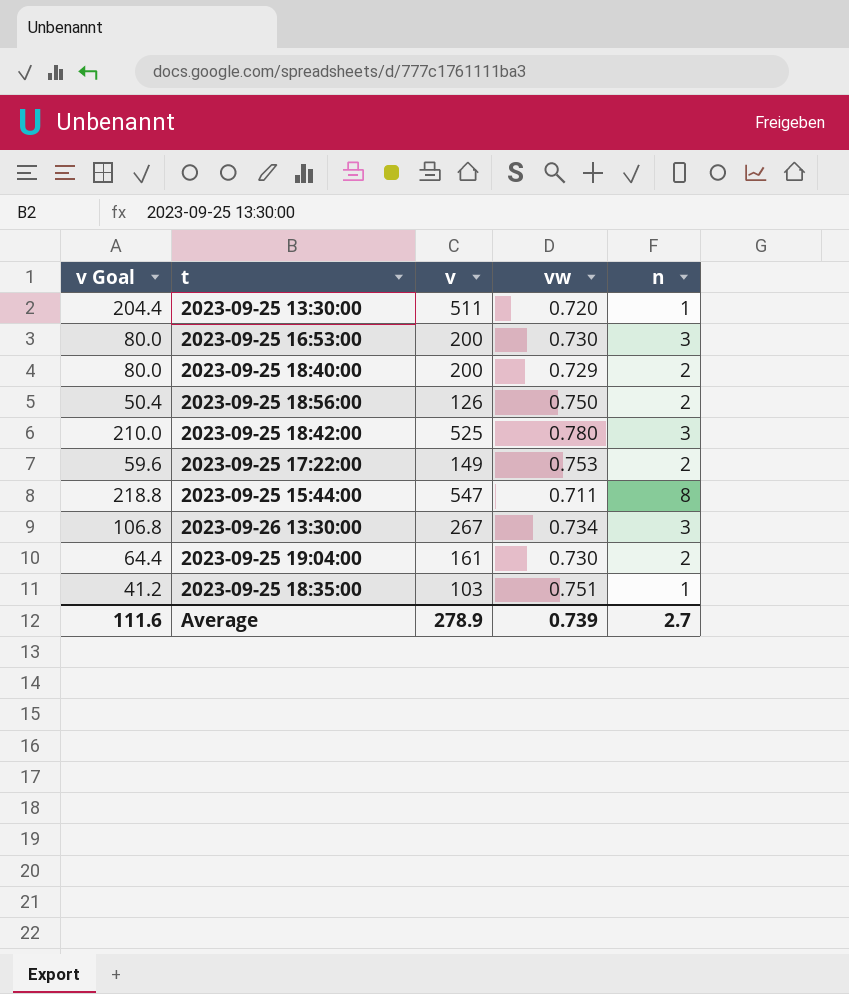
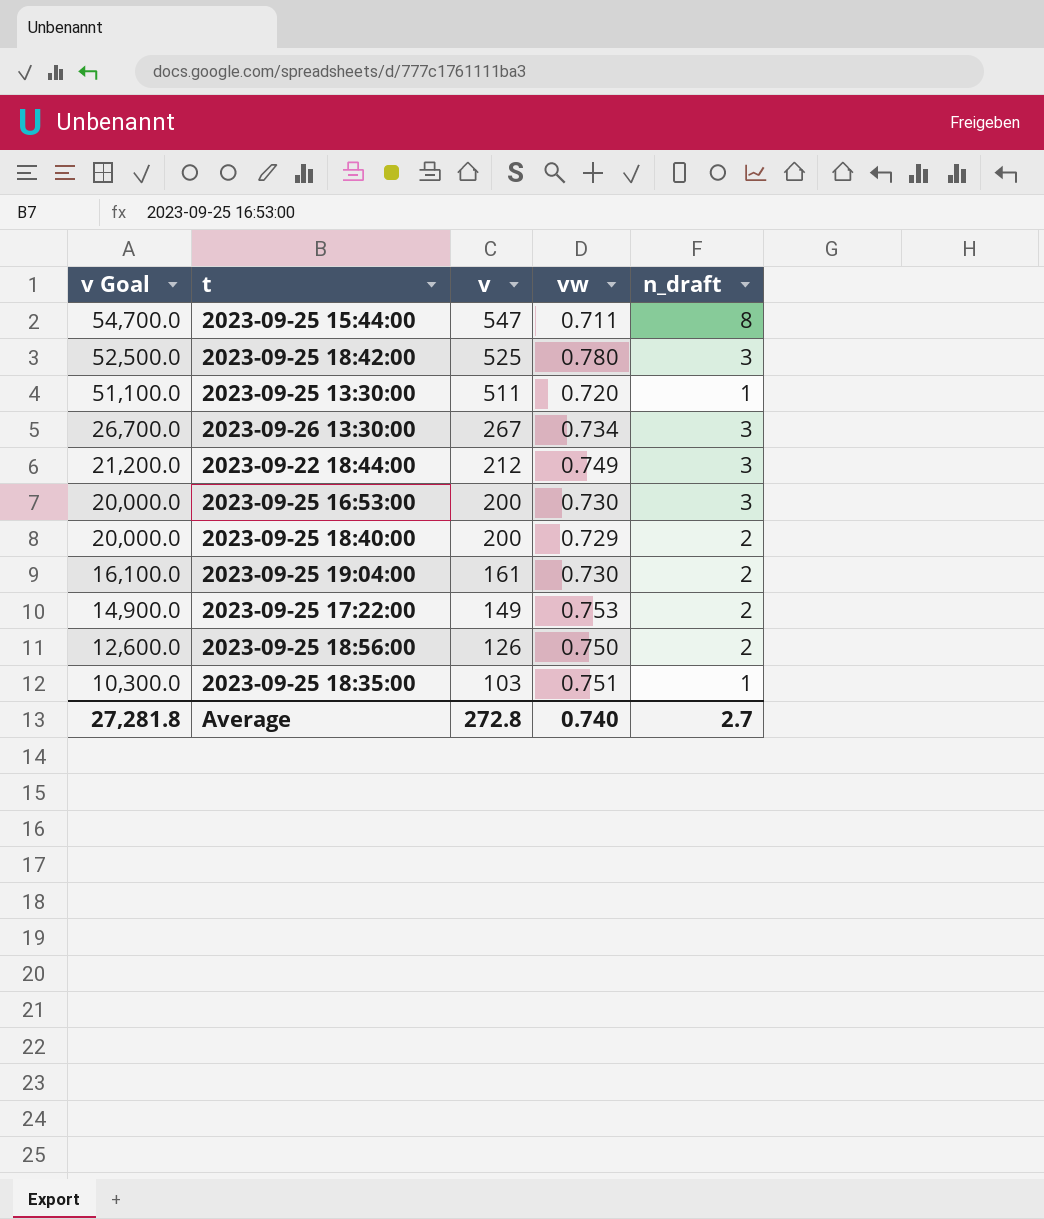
row order: none -> v Goal descending
column v Goal | formula: [v] * 0.4 -> [v] * 100
column name: n -> n_draft
row 2023-09-22 18:44:00: none -> 21,200.0 | 212 | 0.749 | 3
Average | v Goal: 111.6 -> 27,281.8
Average | v: 278.9 -> 272.8
Average | vw: 0.739 -> 0.740

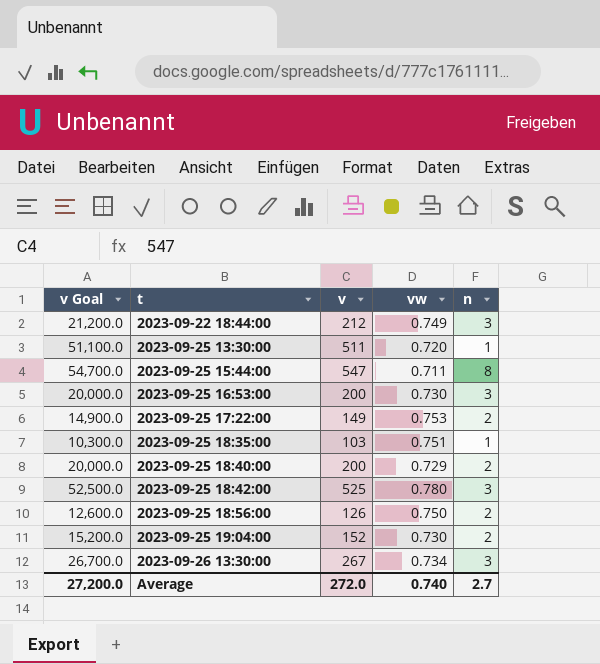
row order: v Goal descending -> t ascending
column name: n_draft -> n
2023-09-25 19:04:00 | v Goal: 16,100.0 -> 15,200.0
2023-09-25 19:04:00 | v: 161 -> 152
Average | v Goal: 27,281.8 -> 27,200.0
Average | v: 272.8 -> 272.0

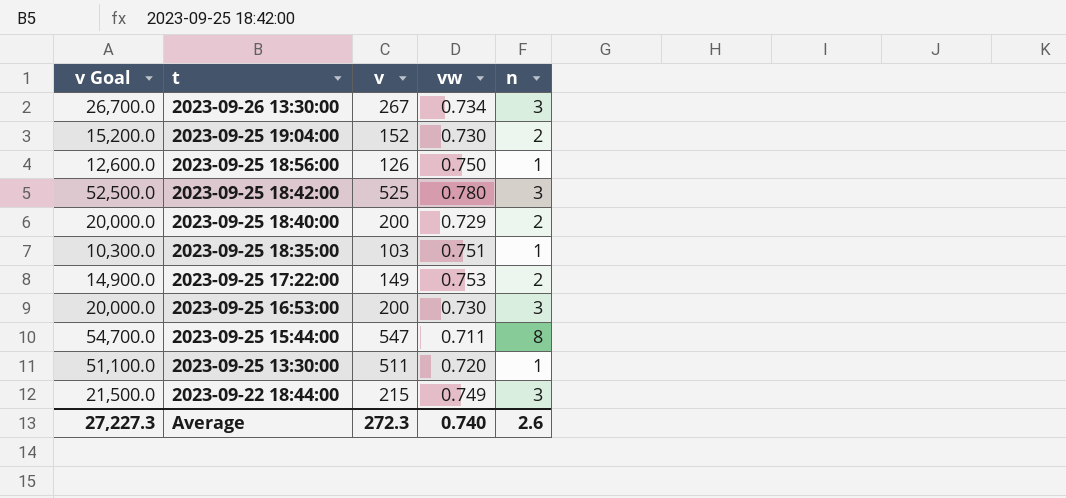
row order: t ascending -> t descending
2023-09-25 18:56:00 | n: 2 -> 1
2023-09-22 18:44:00 | v Goal: 21,200.0 -> 21,500.0
2023-09-22 18:44:00 | v: 212 -> 215
Average | v Goal: 27,200.0 -> 27,227.3
Average | v: 272.0 -> 272.3
Average | n: 2.7 -> 2.6

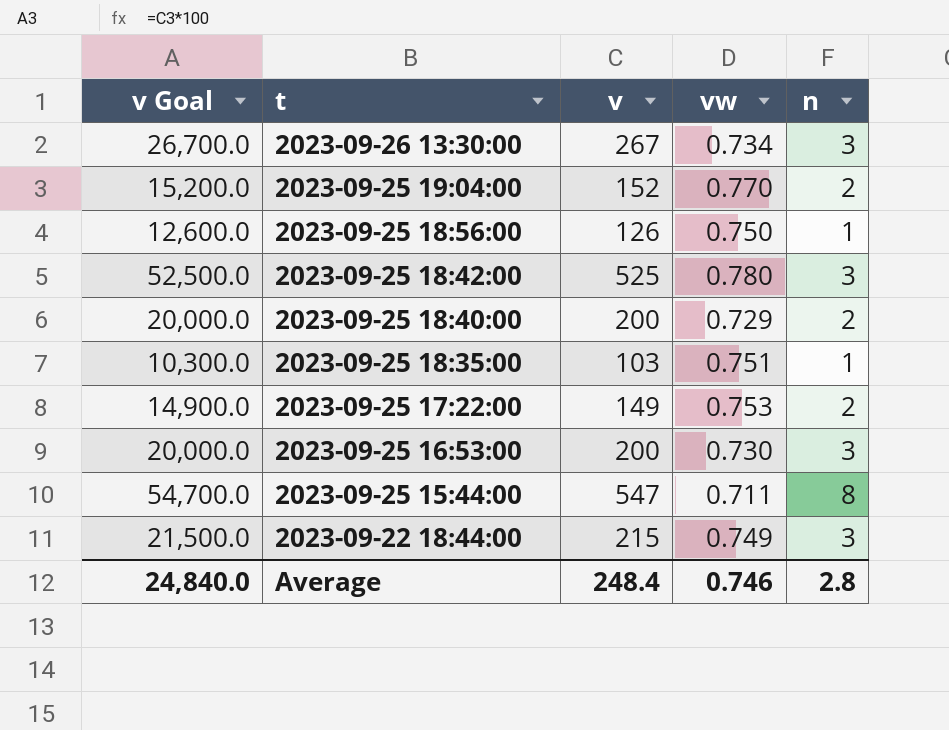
row 2023-09-25 13:30:00: 51,100.0 | 511 | 0.720 | 1 -> none
2023-09-25 19:04:00 | vw: 0.730 -> 0.770
Average | v Goal: 27,227.3 -> 24,840.0
Average | v: 272.3 -> 248.4
Average | vw: 0.740 -> 0.746
Average | n: 2.6 -> 2.8

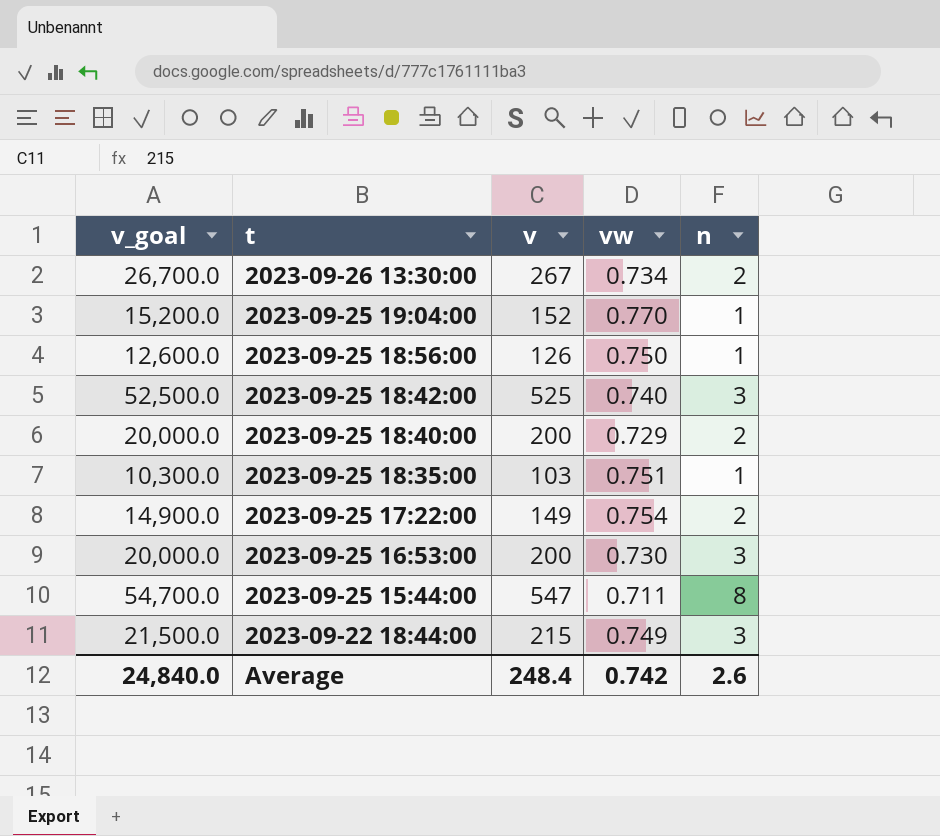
column name: v Goal -> v_goal
2023-09-26 13:30:00 | n: 3 -> 2
2023-09-25 19:04:00 | n: 2 -> 1
2023-09-25 18:42:00 | vw: 0.780 -> 0.740
2023-09-25 17:22:00 | vw: 0.753 -> 0.754
Average | vw: 0.746 -> 0.742
Average | n: 2.8 -> 2.6

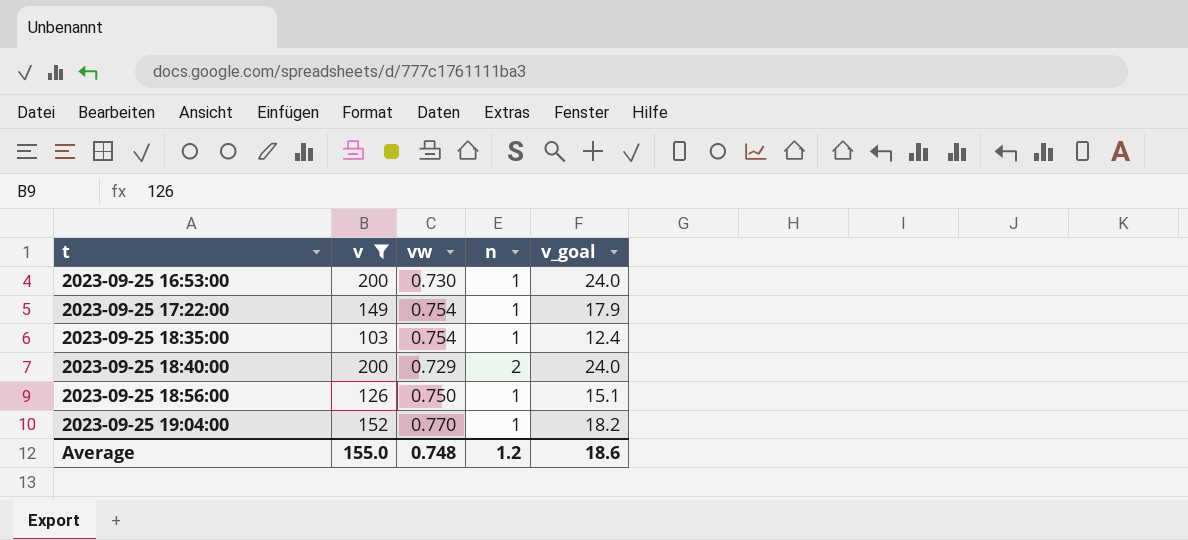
filter: none -> v <= 200
row order: t descending -> t ascending
column v_goal | formula: [v] * 100 -> [v] * 0.12
column v_goal | position: 1 -> 5
2023-09-25 16:53:00 | n: 3 -> 1
2023-09-25 17:22:00 | n: 2 -> 1
2023-09-25 18:35:00 | vw: 0.751 -> 0.754
Average | v: 248.4 -> 155.0
Average | vw: 0.742 -> 0.748
Average | n: 2.6 -> 1.2
Average | v_goal: 24,840.0 -> 18.6

